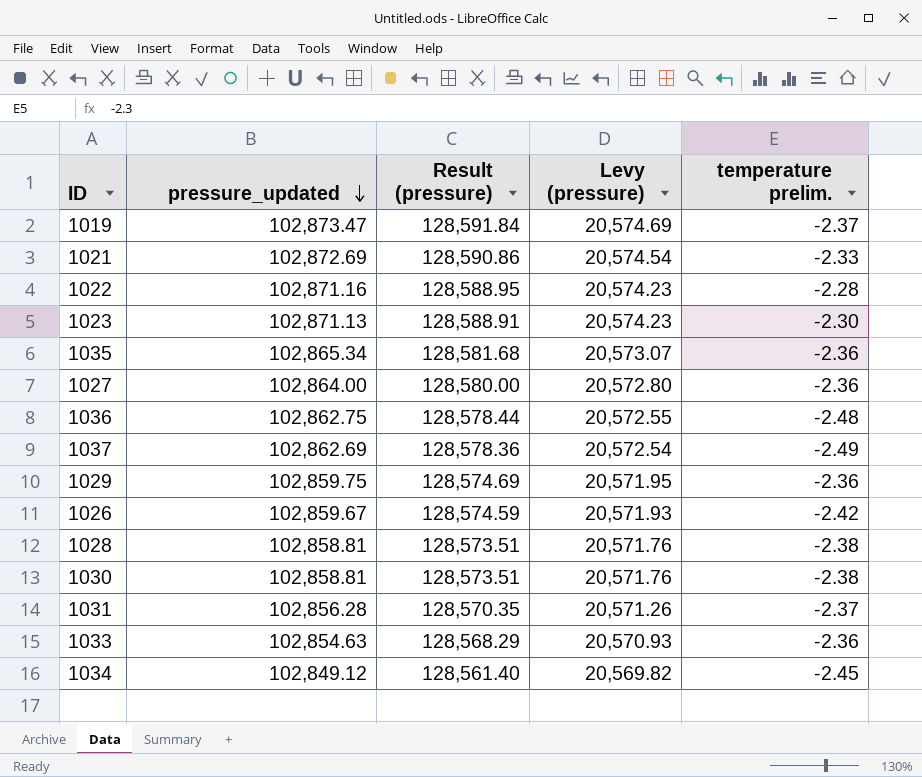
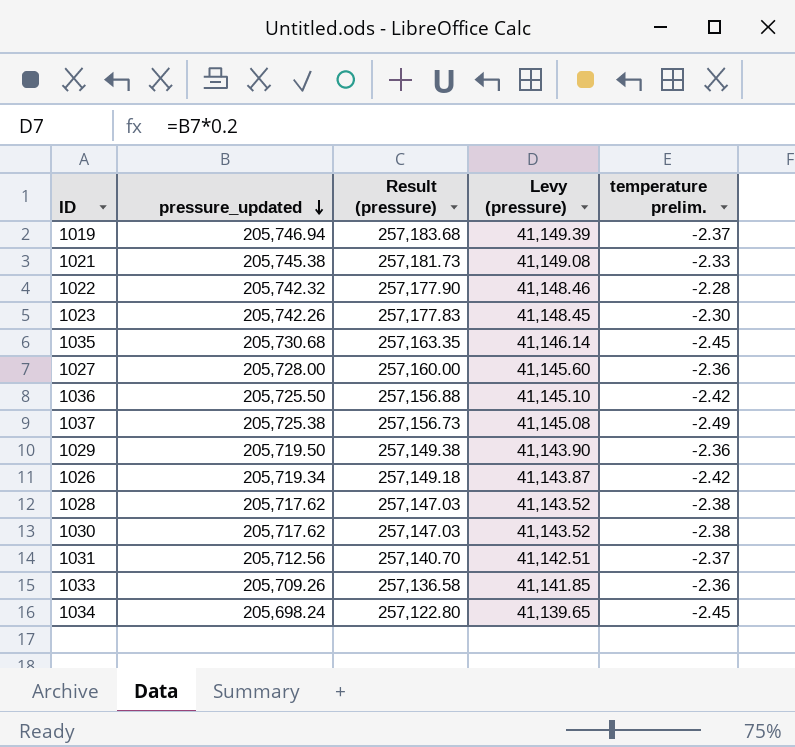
1019 | pressure_updated: 102,873.47 -> 205,746.94
1019 | Result (pressure): 128,591.84 -> 257,183.68
1019 | Levy (pressure): 20,574.69 -> 41,149.39
1021 | pressure_updated: 102,872.69 -> 205,745.38
1021 | Result (pressure): 128,590.86 -> 257,181.73
1021 | Levy (pressure): 20,574.54 -> 41,149.08
1022 | pressure_updated: 102,871.16 -> 205,742.32
1022 | Result (pressure): 128,588.95 -> 257,177.90
1022 | Levy (pressure): 20,574.23 -> 41,148.46
1023 | pressure_updated: 102,871.13 -> 205,742.26
1023 | Result (pressure): 128,588.91 -> 257,177.83
1023 | Levy (pressure): 20,574.23 -> 41,148.45
1035 | pressure_updated: 102,865.34 -> 205,730.68
1035 | Result (pressure): 128,581.68 -> 257,163.35
1035 | Levy (pressure): 20,573.07 -> 41,146.14
1035 | temperature prelim.: -2.36 -> -2.45
1027 | pressure_updated: 102,864.00 -> 205,728.00
1027 | Result (pressure): 128,580.00 -> 257,160.00
1027 | Levy (pressure): 20,572.80 -> 41,145.60
1036 | pressure_updated: 102,862.75 -> 205,725.50
1036 | Result (pressure): 128,578.44 -> 257,156.88
1036 | Levy (pressure): 20,572.55 -> 41,145.10
1036 | temperature prelim.: -2.48 -> -2.42
1037 | pressure_updated: 102,862.69 -> 205,725.38
1037 | Result (pressure): 128,578.36 -> 257,156.73
1037 | Levy (pressure): 20,572.54 -> 41,145.08
1029 | pressure_updated: 102,859.75 -> 205,719.50
1029 | Result (pressure): 128,574.69 -> 257,149.38
1029 | Levy (pressure): 20,571.95 -> 41,143.90
1026 | pressure_updated: 102,859.67 -> 205,719.34
1026 | Result (pressure): 128,574.59 -> 257,149.18
1026 | Levy (pressure): 20,571.93 -> 41,143.87
1028 | pressure_updated: 102,858.81 -> 205,717.62
1028 | Result (pressure): 128,573.51 -> 257,147.03
1028 | Levy (pressure): 20,571.76 -> 41,143.52
1030 | pressure_updated: 102,858.81 -> 205,717.62
1030 | Result (pressure): 128,573.51 -> 257,147.03
1030 | Levy (pressure): 20,571.76 -> 41,143.52
1031 | pressure_updated: 102,856.28 -> 205,712.56
1031 | Result (pressure): 128,570.35 -> 257,140.70
1031 | Levy (pressure): 20,571.26 -> 41,142.51
1033 | pressure_updated: 102,854.63 -> 205,709.26
1033 | Result (pressure): 128,568.29 -> 257,136.58
1033 | Levy (pressure): 20,570.93 -> 41,141.85
1034 | pressure_updated: 102,849.12 -> 205,698.24
1034 | Result (pressure): 128,561.40 -> 257,122.80
1034 | Levy (pressure): 20,569.82 -> 41,139.65

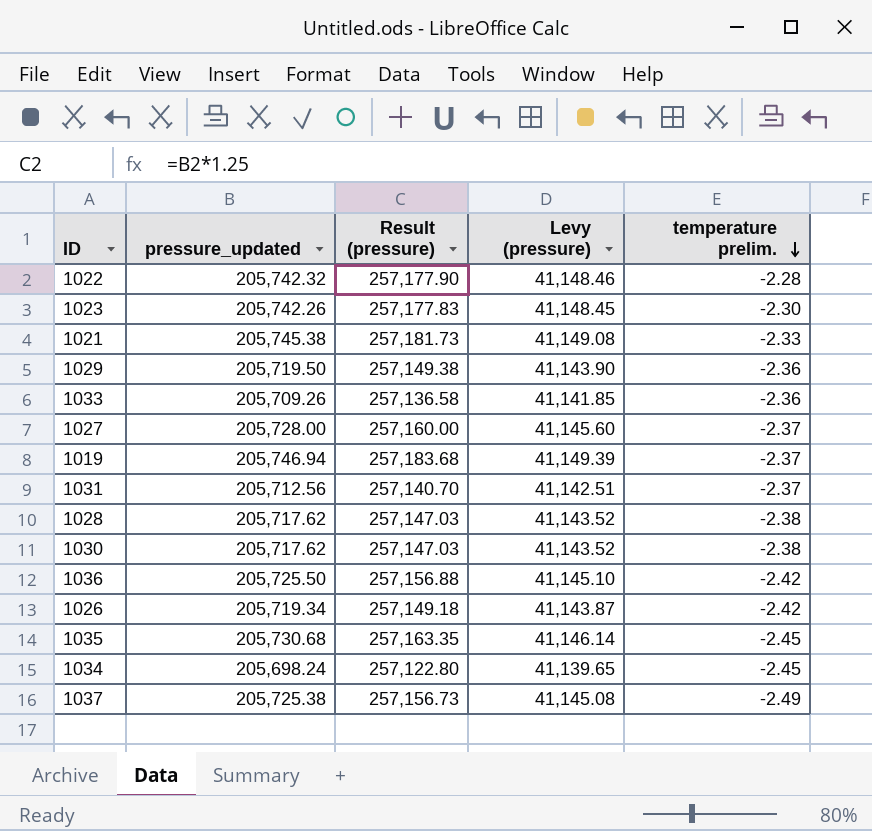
row order: pressure_updated descending -> temperature prelim. descending
1027 | temperature prelim.: -2.36 -> -2.37

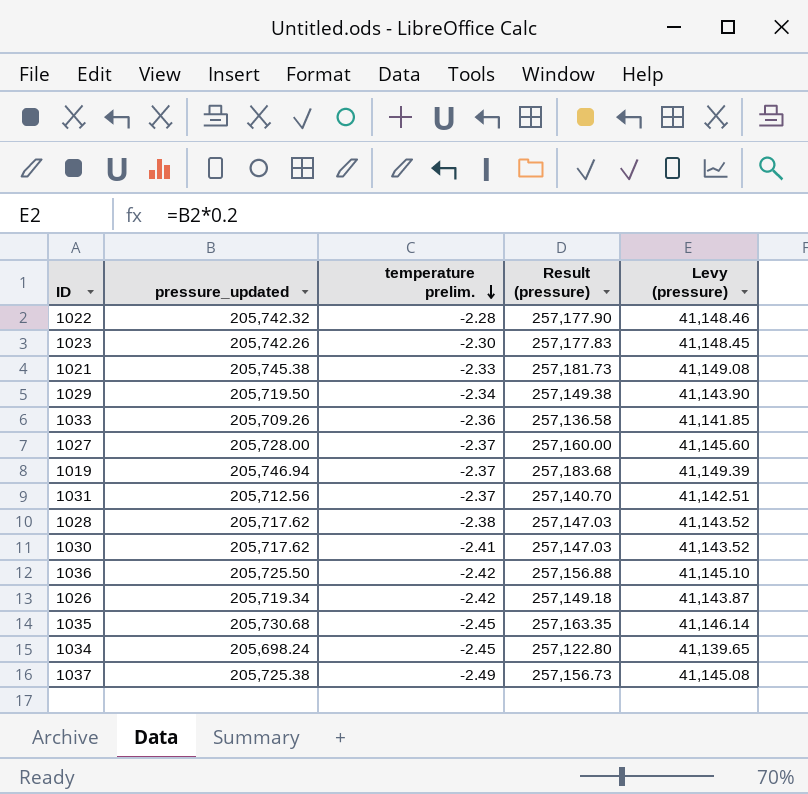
column temperature prelim. | position: 5 -> 3
1029 | temperature prelim.: -2.36 -> -2.34
1030 | temperature prelim.: -2.38 -> -2.41

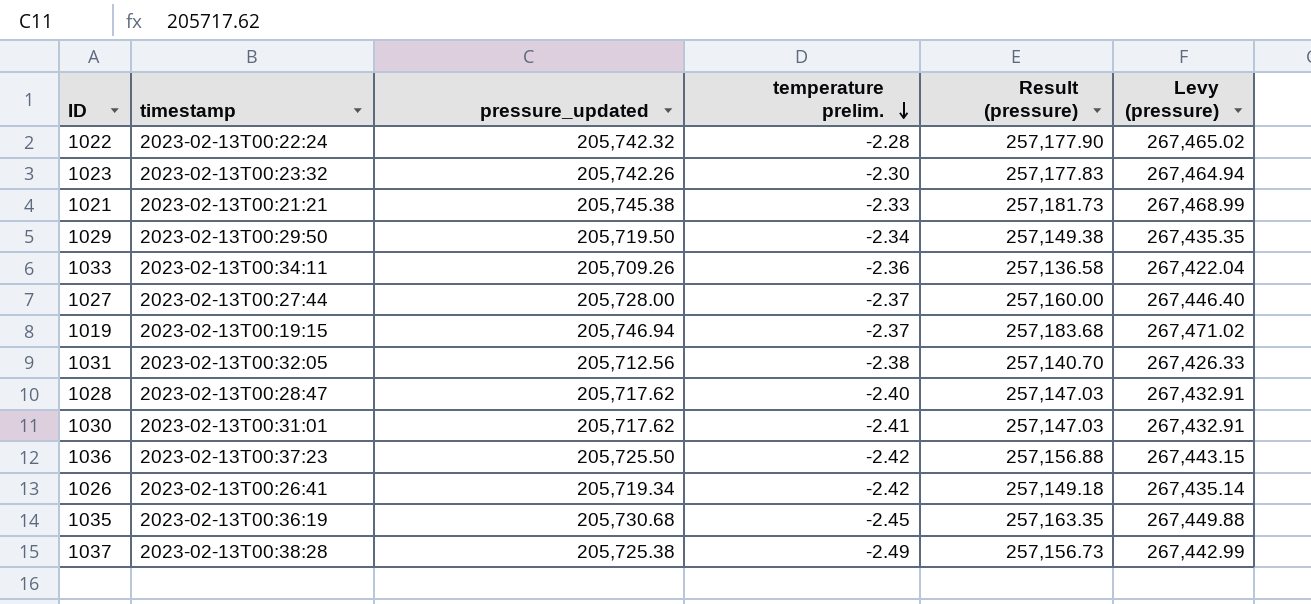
column timestamp | position: none -> 2
column Levy (pressure) | formula: [pressure_updated] * 0.2 -> [pressure_updated] * 1.3
row 1034: 205,698.24 | -2.45 | 257,122.80 | 41,139.65 -> none
1031 | temperature prelim.: -2.37 -> -2.38
1028 | temperature prelim.: -2.38 -> -2.40

